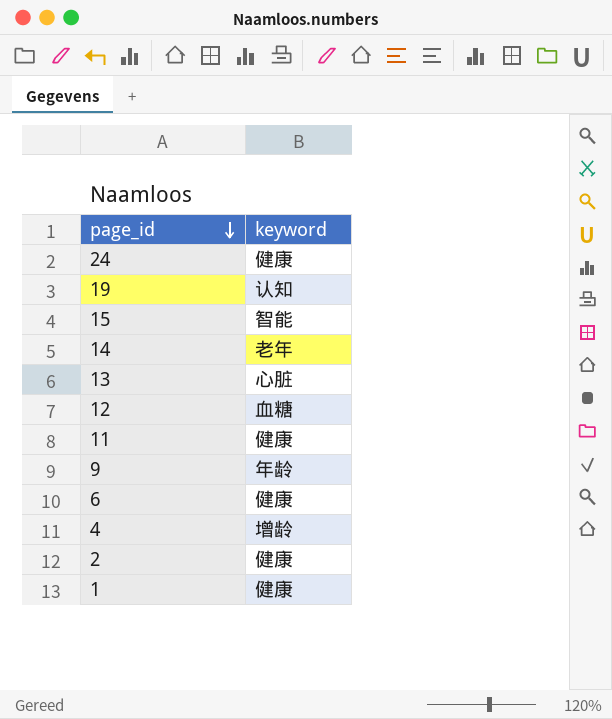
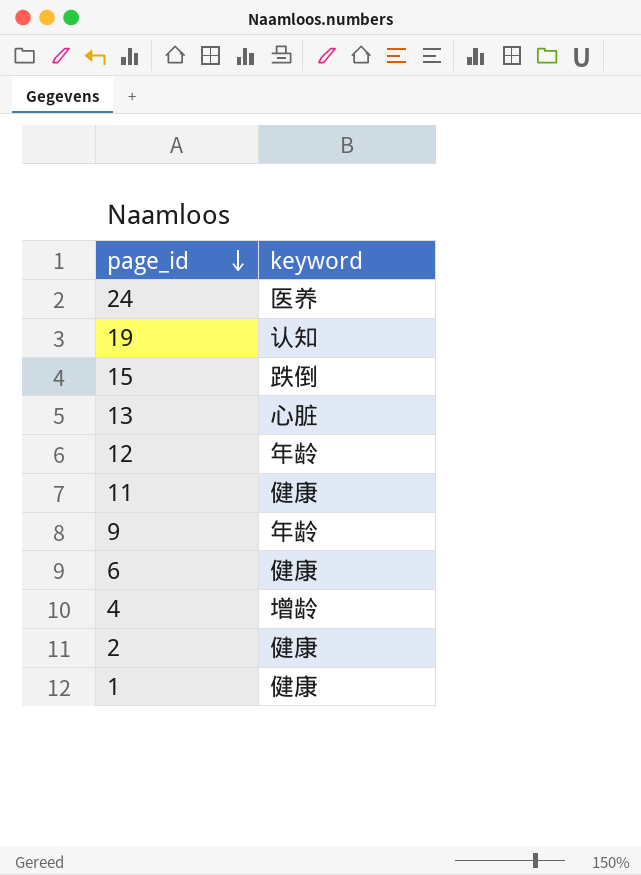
row 14: 老年 -> none
24 | keyword: 健康 -> 医养
15 | keyword: 智能 -> 跌倒
12 | keyword: 血糖 -> 年龄

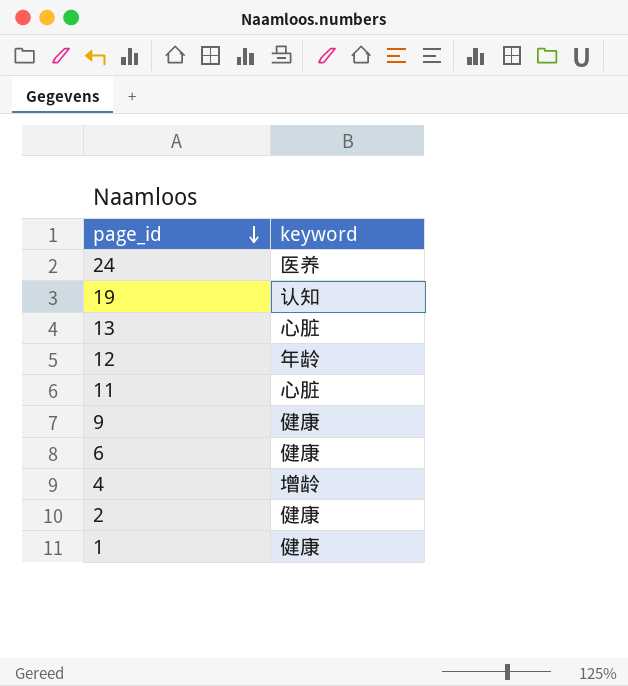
row 15: 跌倒 -> none
11 | keyword: 健康 -> 心脏
9 | keyword: 年龄 -> 健康

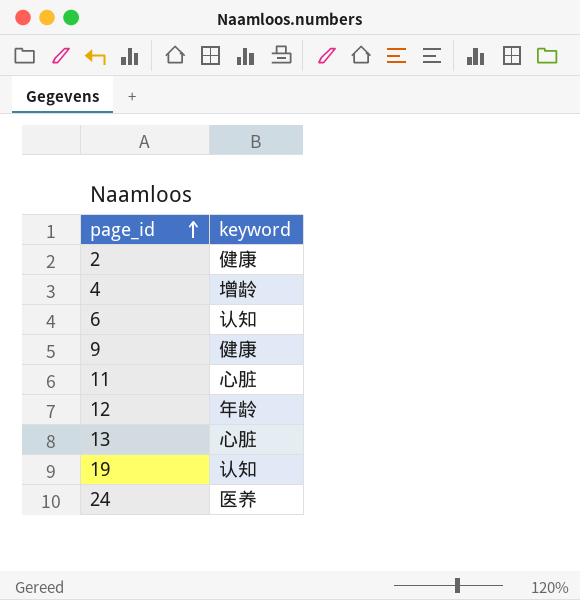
row order: page_id descending -> page_id ascending
row 1: 健康 -> none
6 | keyword: 健康 -> 认知

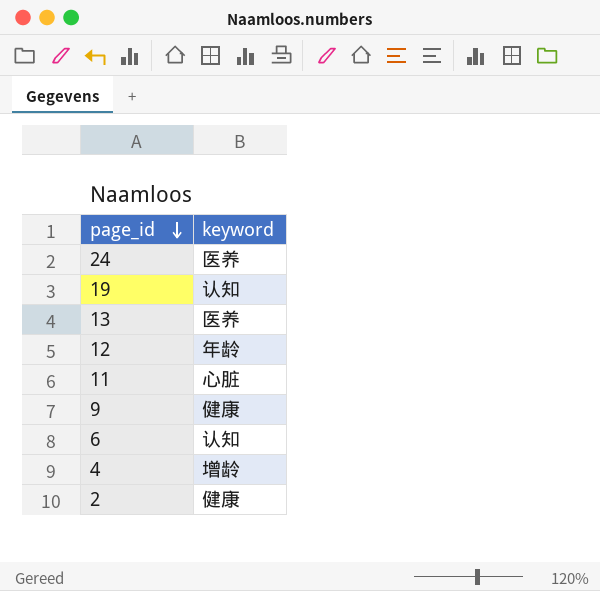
row order: page_id ascending -> page_id descending
13 | keyword: 心脏 -> 医养

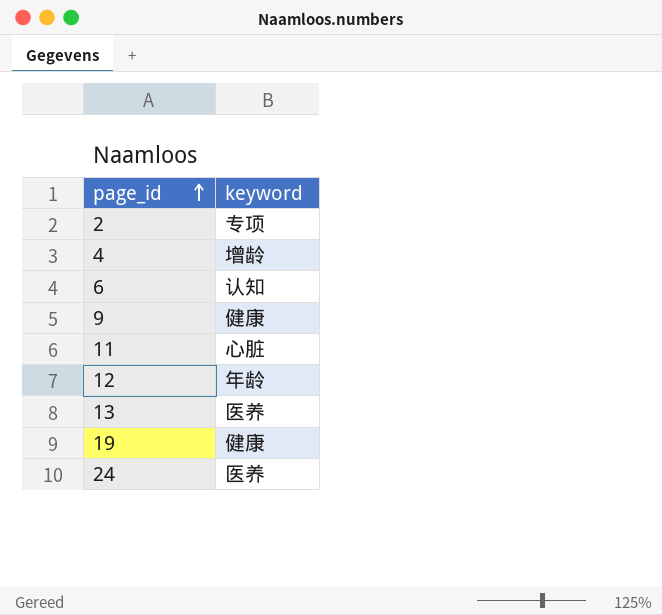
row order: page_id descending -> page_id ascending
2 | keyword: 健康 -> 专项
19 | keyword: 认知 -> 健康

